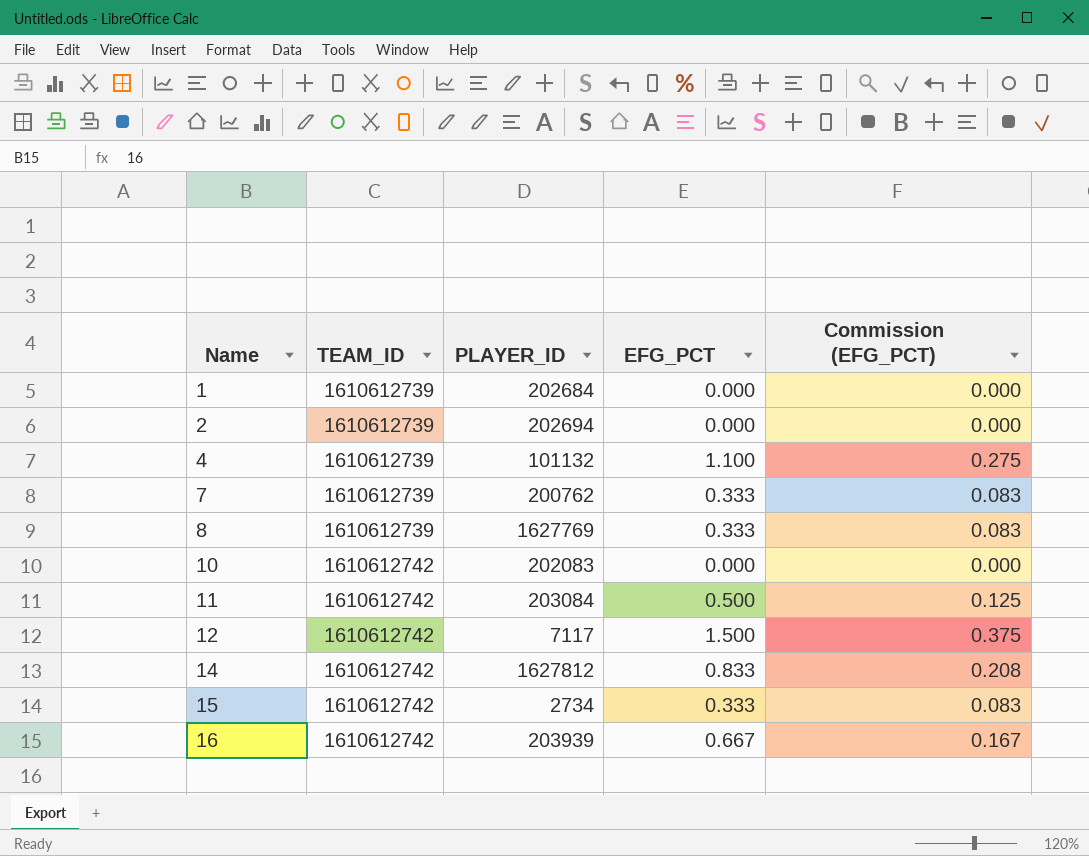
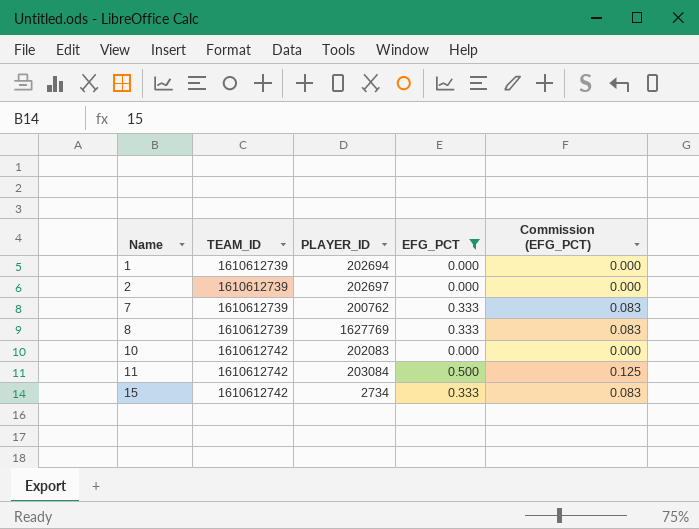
filter: none -> EFG_PCT <= 0.500
1 | PLAYER_ID: 202684 -> 202694
2 | PLAYER_ID: 202694 -> 202697

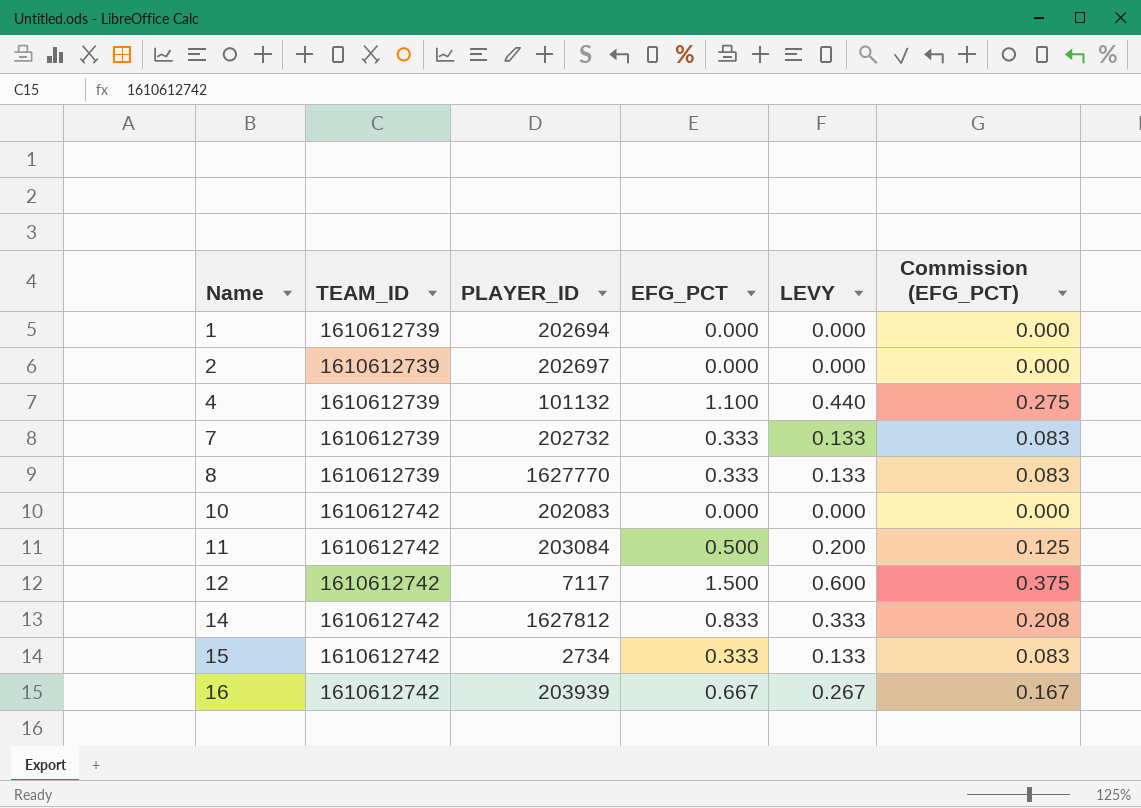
filter: EFG_PCT <= 0.500 -> none
column LEVY | formula: none -> [EFG_PCT] * 0.4
7 | PLAYER_ID: 200762 -> 202732
8 | PLAYER_ID: 1627769 -> 1627770

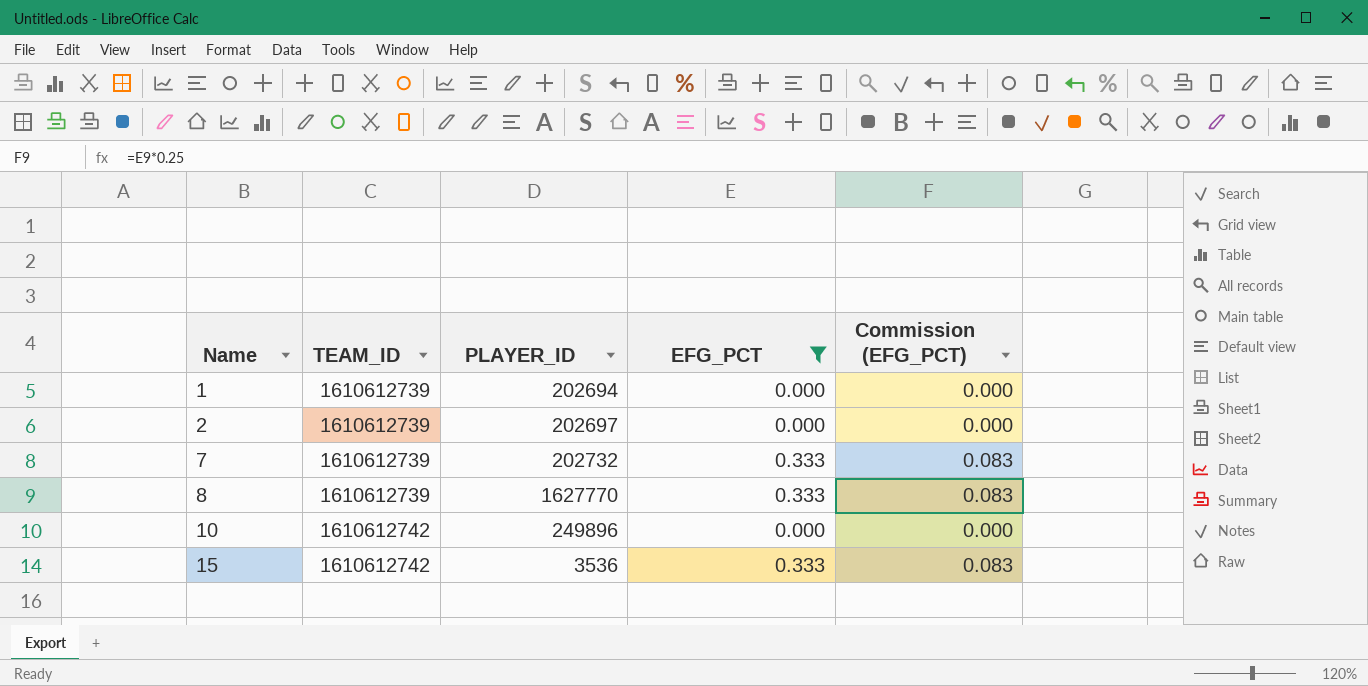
filter: none -> EFG_PCT <= 0.333
column LEVY | formula: [EFG_PCT] * 0.4 -> none
10 | PLAYER_ID: 202083 -> 249896
15 | PLAYER_ID: 2734 -> 3536

